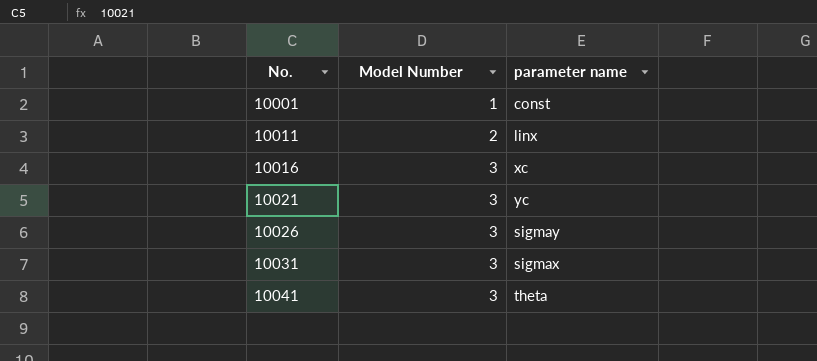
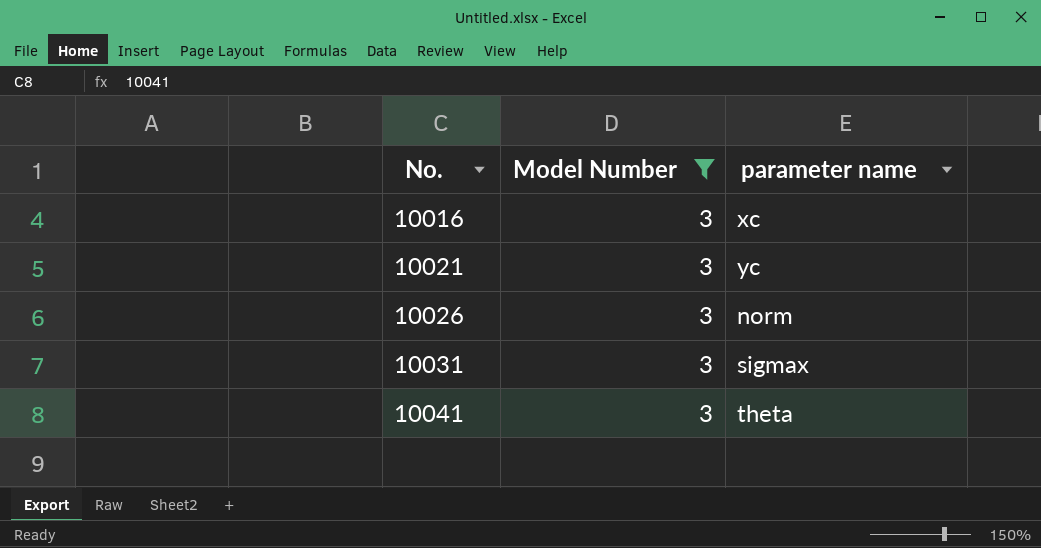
filter: none -> Model Number = 3
10026 | parameter name: sigmay -> norm

